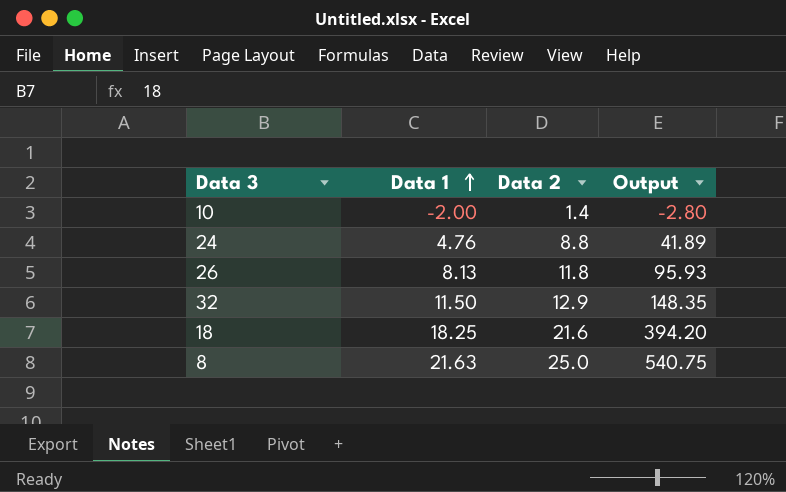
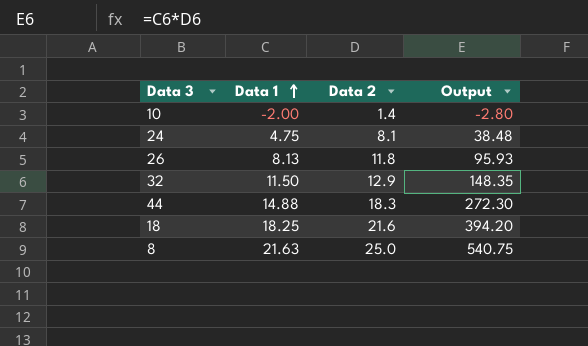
24 | Data 1: 4.76 -> 4.75
24 | Data 2: 8.8 -> 8.1
24 | Output: 41.89 -> 38.48
row 44: none -> 14.88 | 18.3 | 272.30

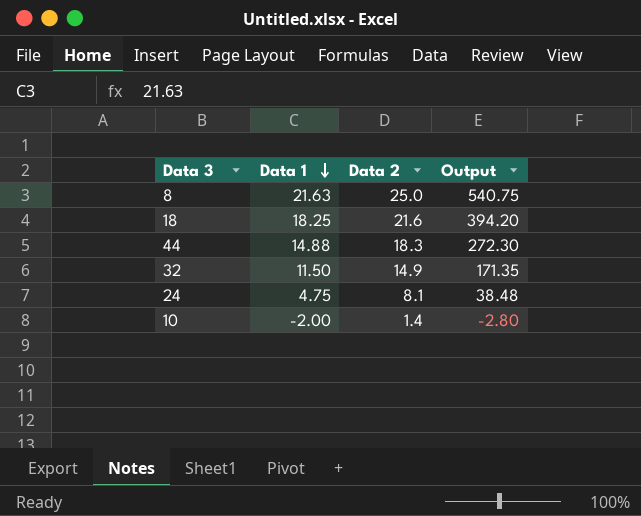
row order: Data 1 ascending -> Data 1 descending
row 26: 8.13 | 11.8 | 95.93 -> none
32 | Data 2: 12.9 -> 14.9
32 | Output: 148.35 -> 171.35

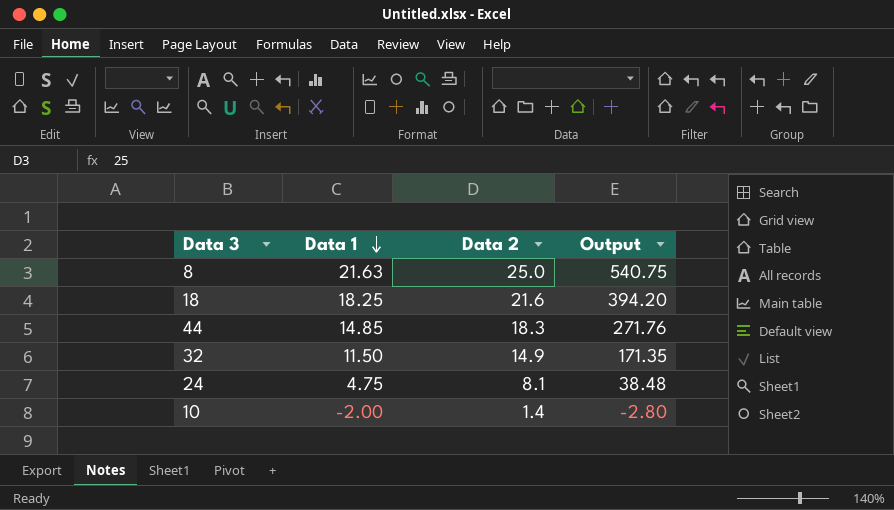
44 | Data 1: 14.88 -> 14.85
44 | Output: 272.30 -> 271.76

